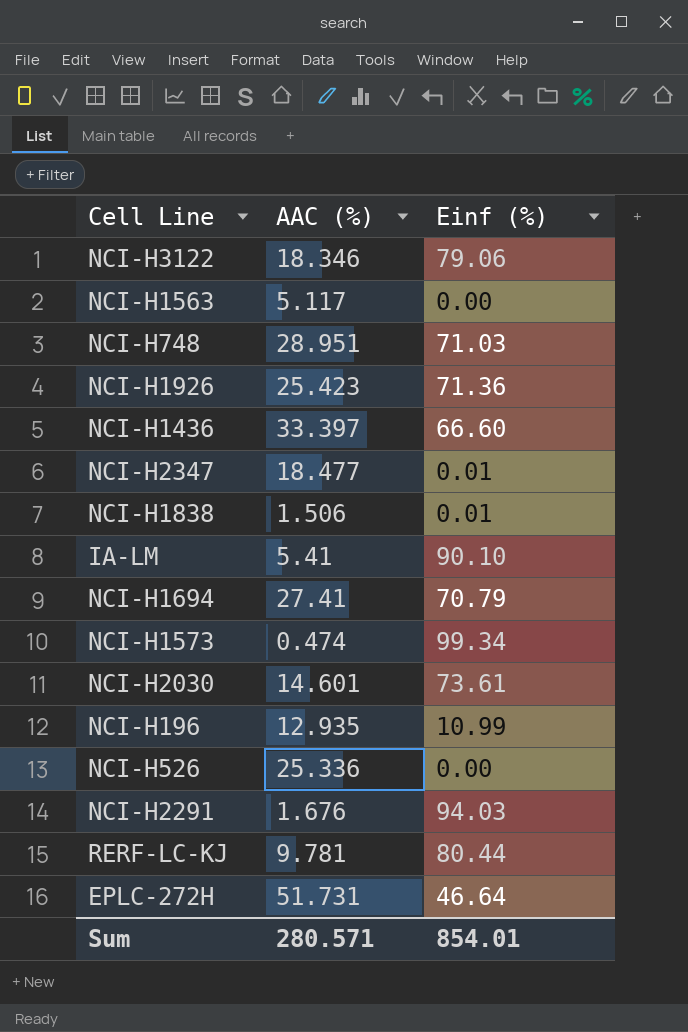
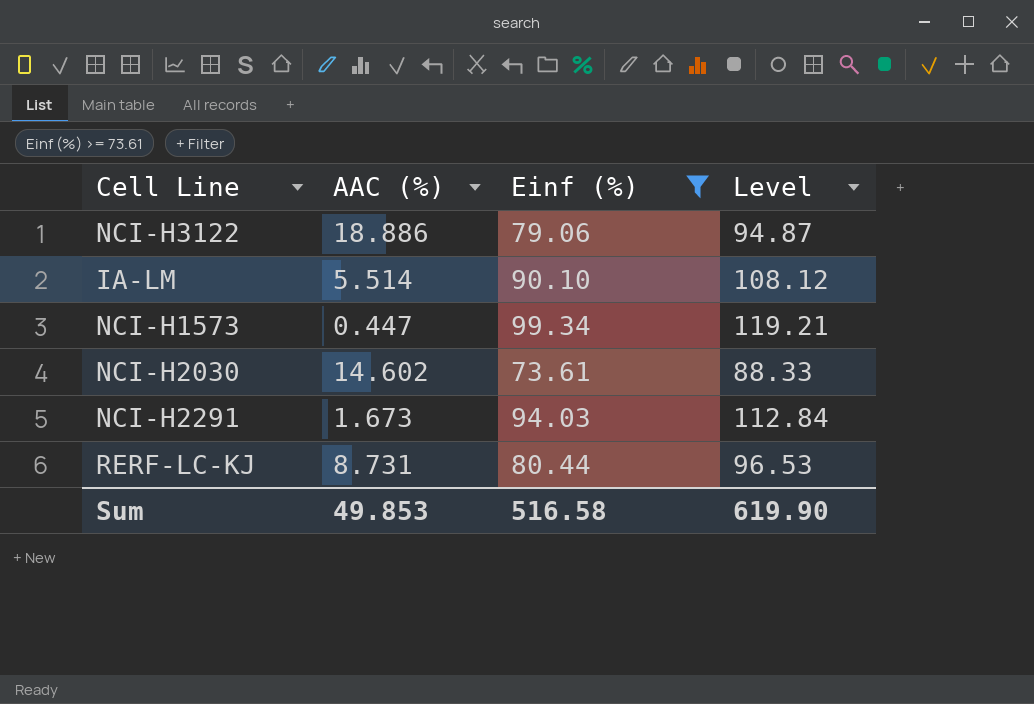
filter: none -> Einf (%) >= 73.61
column Level | formula: none -> [Einf (%)] * 1.2
NCI-H3122 | AAC (%): 18.346 -> 18.886
IA-LM | AAC (%): 5.41 -> 5.514
NCI-H1573 | AAC (%): 0.474 -> 0.447
NCI-H2030 | AAC (%): 14.601 -> 14.602
NCI-H2291 | AAC (%): 1.676 -> 1.673
RERF-LC-KJ | AAC (%): 9.781 -> 8.731
Sum | AAC (%): 280.571 -> 49.853
Sum | Einf (%): 854.01 -> 516.58

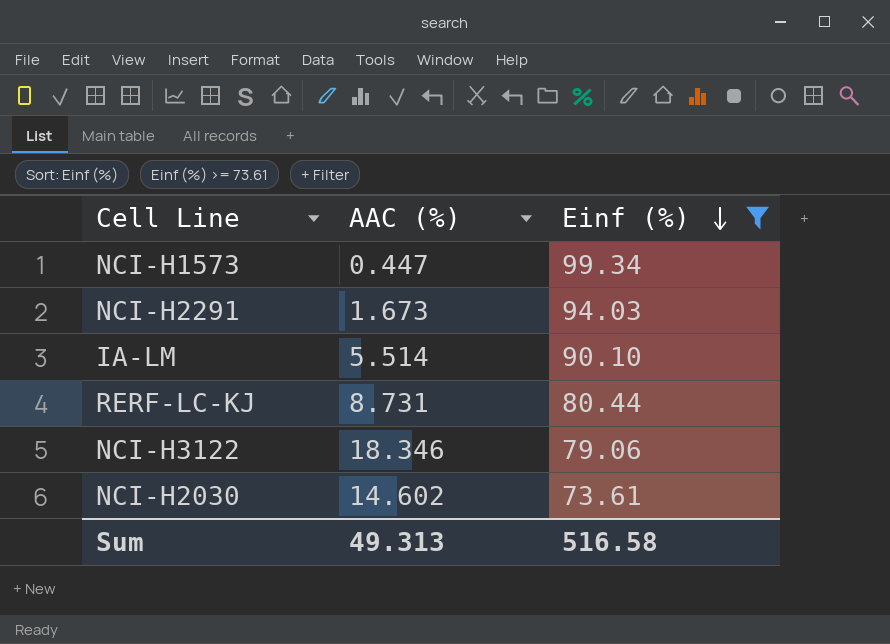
row order: none -> Einf (%) descending
column Level | formula: [Einf (%)] * 1.2 -> none
NCI-H3122 | AAC (%): 18.886 -> 18.346
Sum | AAC (%): 49.853 -> 49.313

